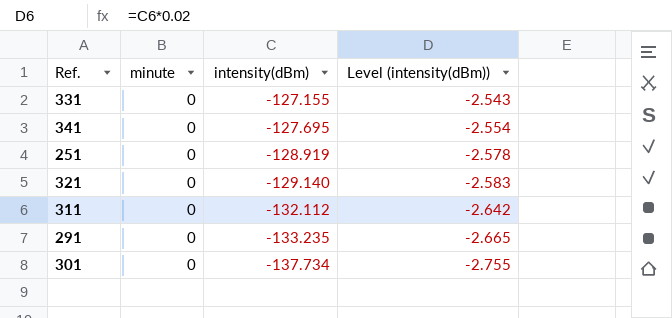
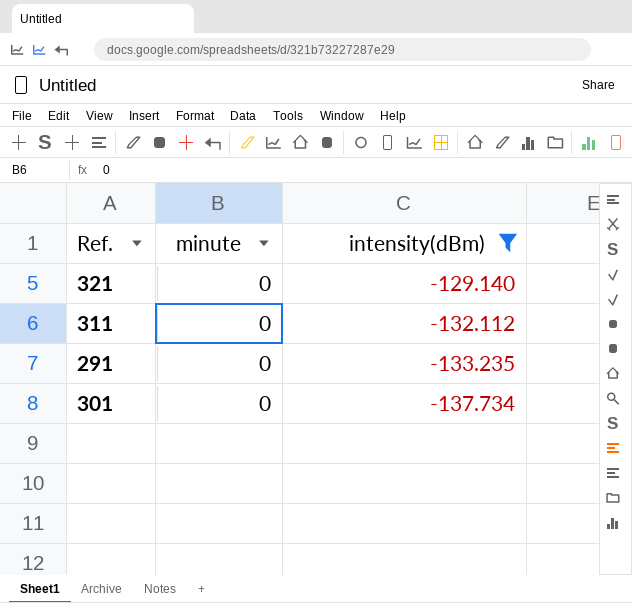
filter: none -> intensity(dBm) <= -129.140
column Level (intensity(dBm)) | formula: [intensity(dBm)] * 0.02 -> none

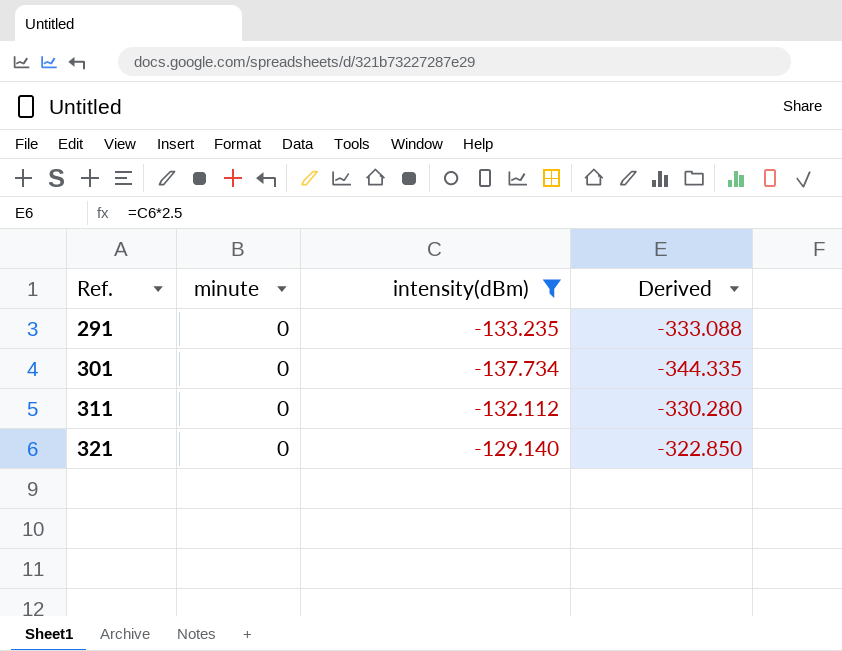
row order: intensity(dBm) descending -> Ref. ascending
column Derived | formula: none -> [intensity(dBm)] * 2.5

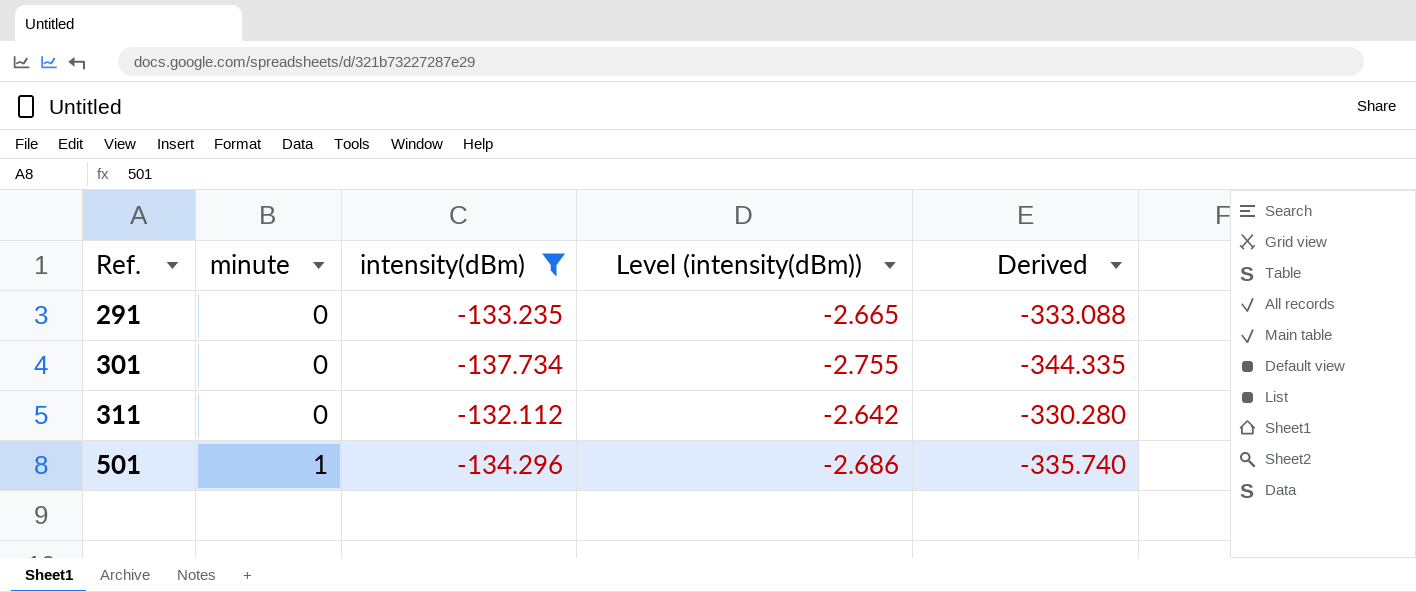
column Level (intensity(dBm)) | formula: none -> [intensity(dBm)] * 0.02
row 321: 0 | -129.140 | -322.850 -> none
row 501: none -> 1 | -134.296 | -2.686 | -335.740

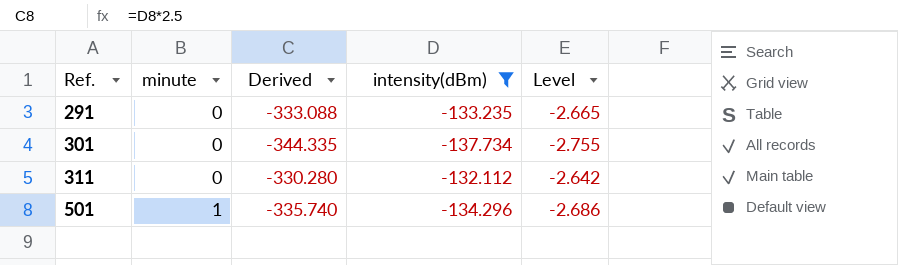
column Derived | position: 5 -> 3
column name: Level (intensity(dBm)) -> Level

